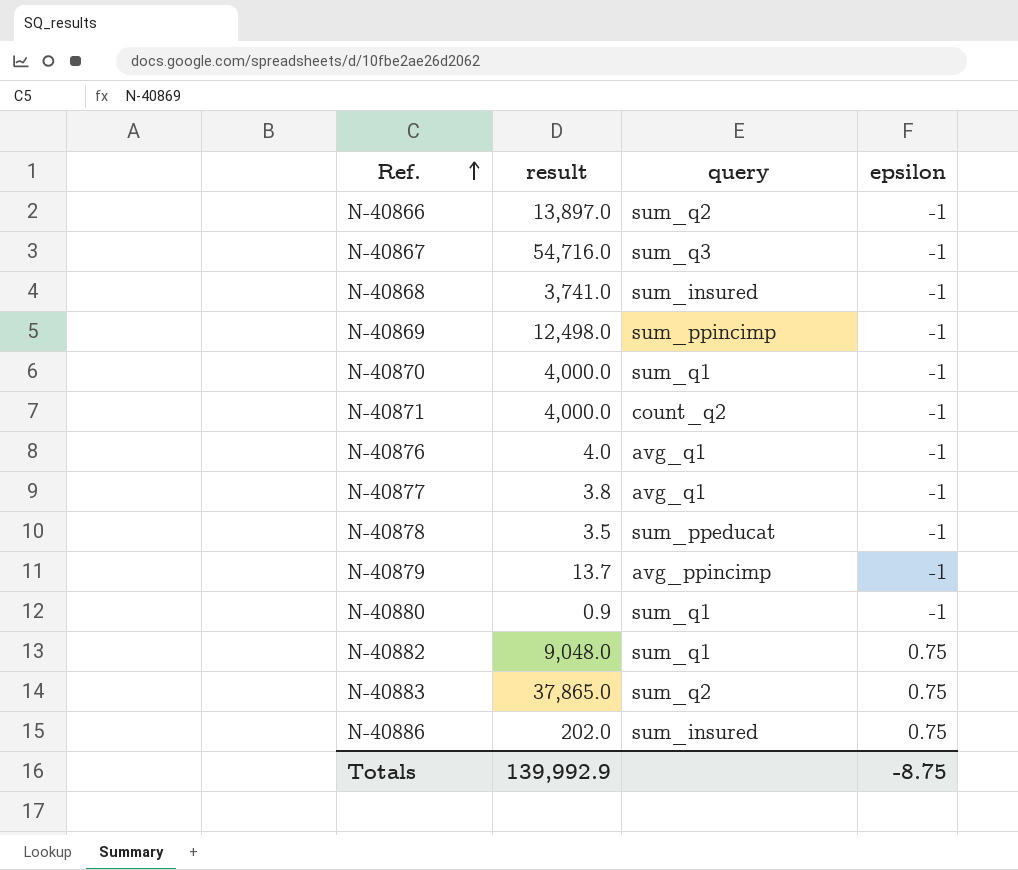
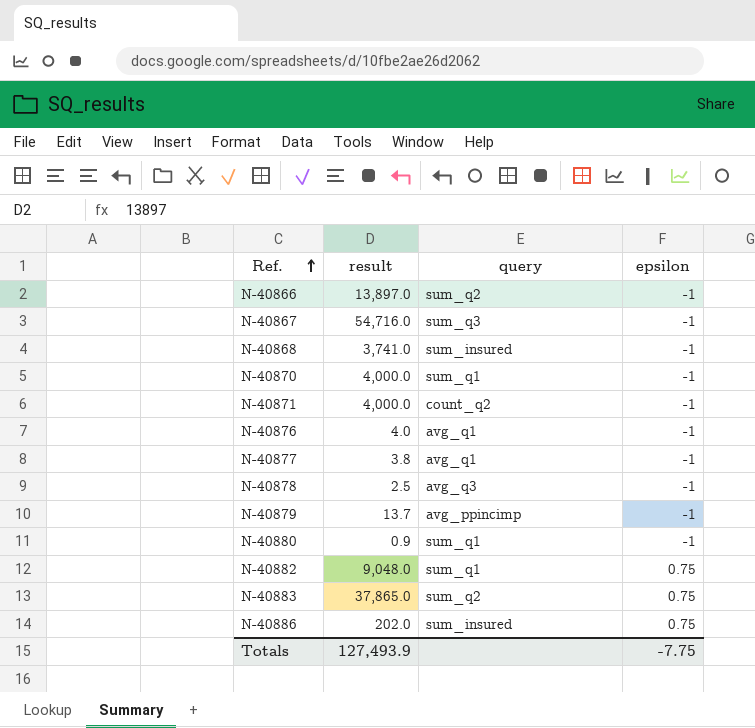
row N-40869: 12,498.0 | sum_ppincimp | -1 -> none
N-40878 | result: 3.5 -> 2.5
N-40878 | query: sum_ppeducat -> avg_q3
Totals | result: 139,992.9 -> 127,493.9
Totals | epsilon: -8.75 -> -7.75

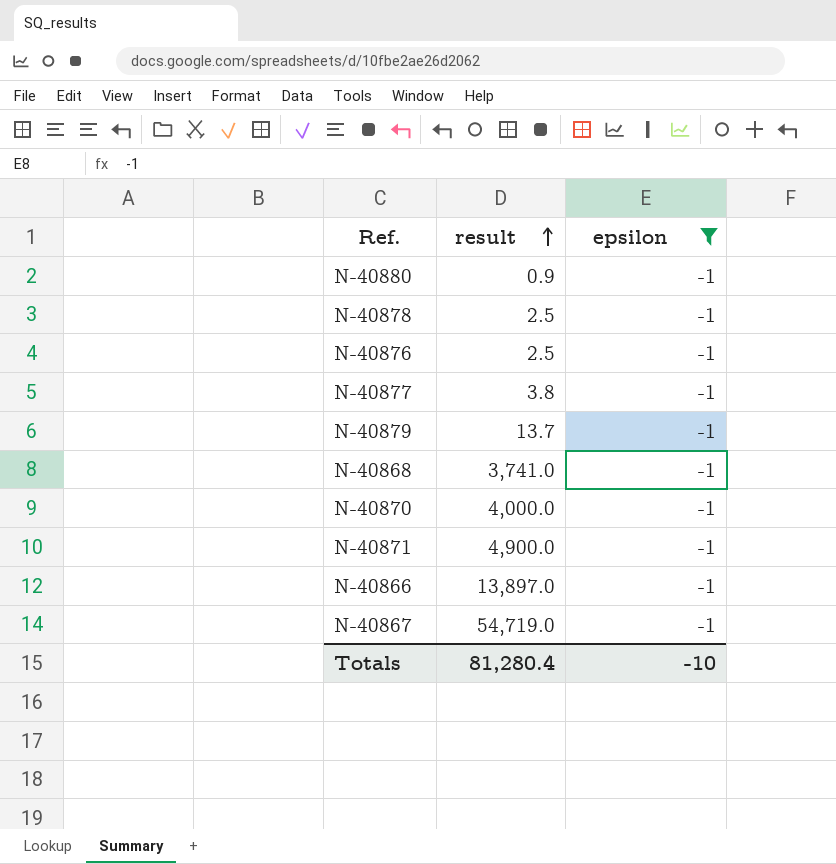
filter: none -> epsilon = -1
row order: Ref. ascending -> result ascending
column query | position: 3 -> none
N-40876 | result: 4.0 -> 2.5
N-40871 | result: 4,000.0 -> 4,900.0
N-40867 | result: 54,716.0 -> 54,719.0
Totals | result: 127,493.9 -> 81,280.4
Totals | epsilon: -7.75 -> -10

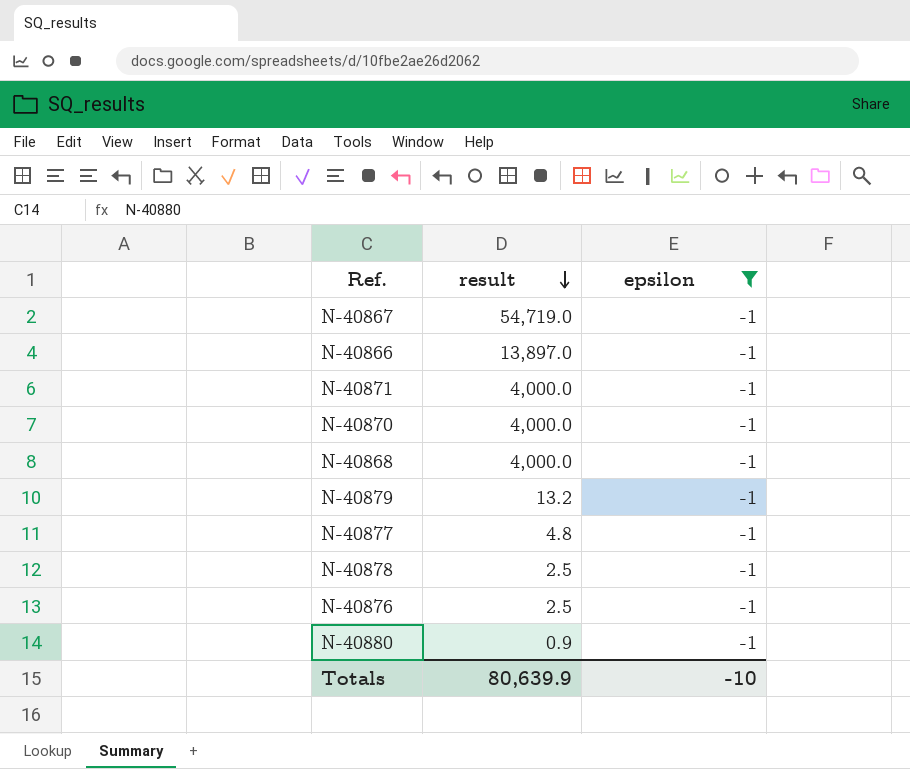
row order: result ascending -> result descending
N-40871 | result: 4,900.0 -> 4,000.0
N-40868 | result: 3,741.0 -> 4,000.0
N-40879 | result: 13.7 -> 13.2
N-40877 | result: 3.8 -> 4.8
Totals | result: 81,280.4 -> 80,639.9

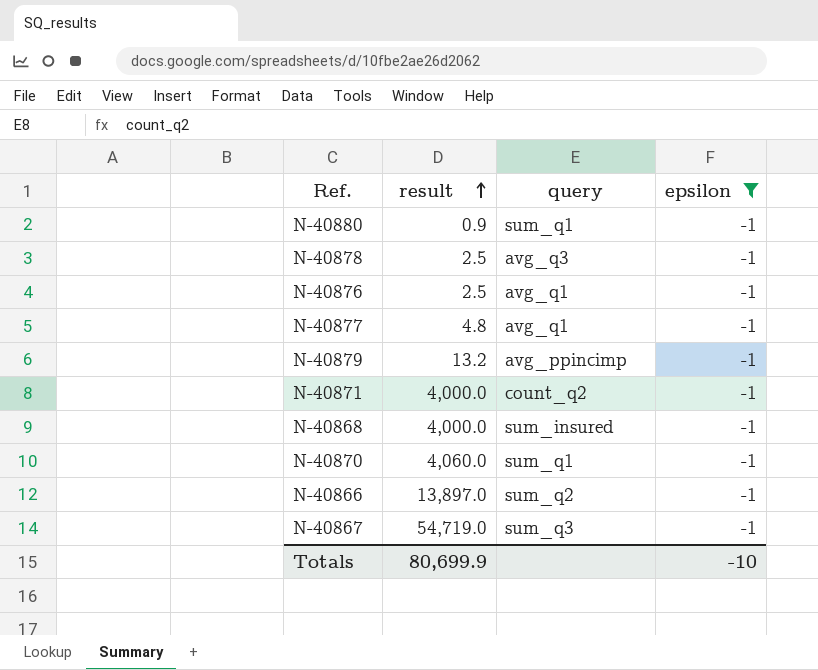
row order: result descending -> result ascending
column query | position: none -> 3
N-40870 | result: 4,000.0 -> 4,060.0
Totals | result: 80,639.9 -> 80,699.9

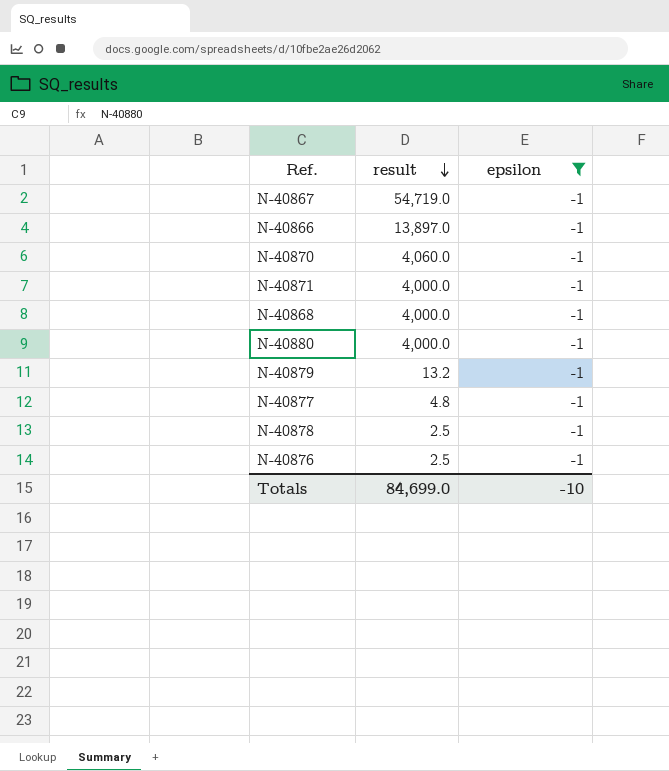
row order: result ascending -> result descending
column query | position: 3 -> none
N-40880 | result: 0.9 -> 4,000.0
Totals | result: 80,699.9 -> 84,699.0

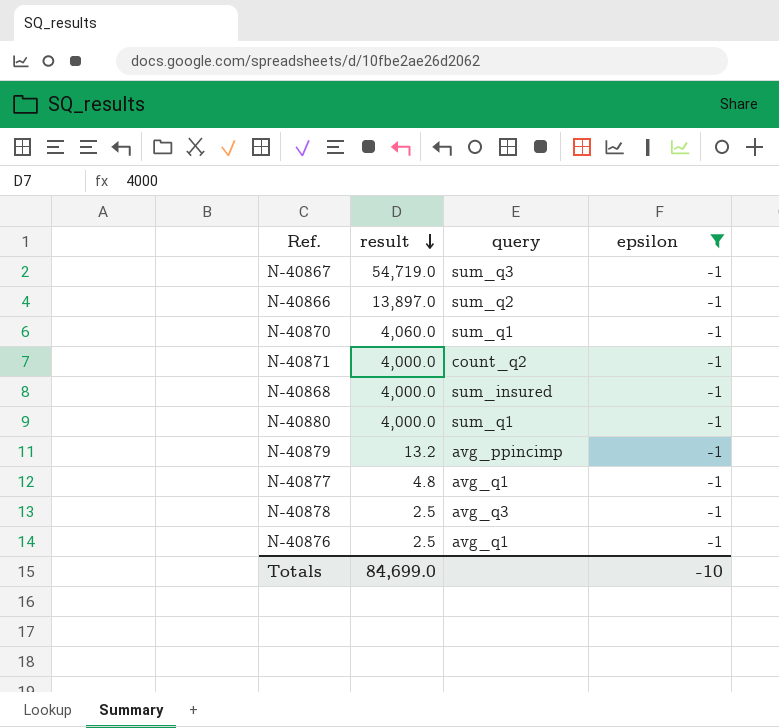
column query | position: none -> 3

